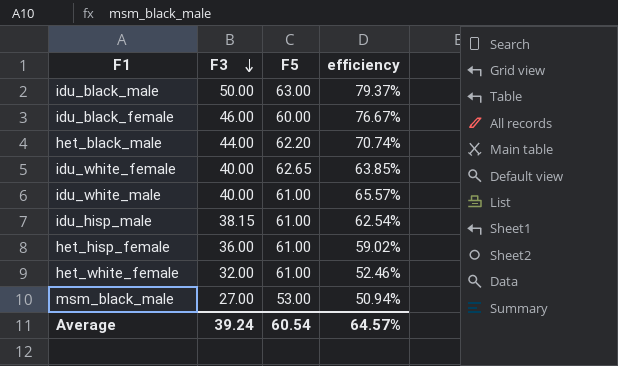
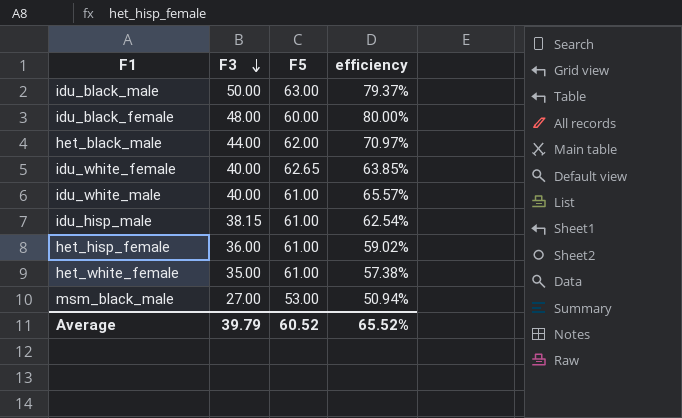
idu_black_female | F3: 46.00 -> 48.00
idu_black_female | efficiency: 76.67% -> 80.00%
het_black_male | F5: 62.20 -> 62.00
het_black_male | efficiency: 70.74% -> 70.97%
het_white_female | F3: 32.00 -> 35.00
het_white_female | efficiency: 52.46% -> 57.38%
Average | F3: 39.24 -> 39.79
Average | F5: 60.54 -> 60.52
Average | efficiency: 64.57% -> 65.52%

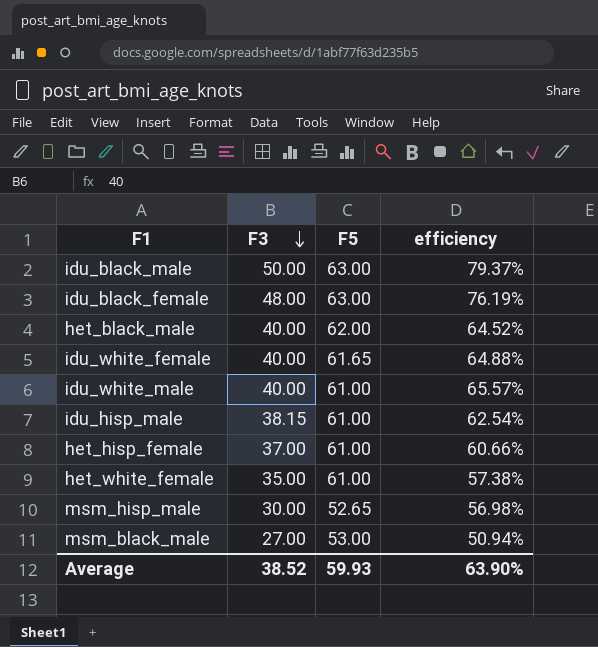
idu_black_female | F5: 60.00 -> 63.00
idu_black_female | efficiency: 80.00% -> 76.19%
het_black_male | F3: 44.00 -> 40.00
het_black_male | efficiency: 70.97% -> 64.52%
idu_white_female | F5: 62.65 -> 61.65
idu_white_female | efficiency: 63.85% -> 64.88%
het_hisp_female | F3: 36.00 -> 37.00
het_hisp_female | efficiency: 59.02% -> 60.66%
row msm_hisp_male: none -> 30.00 | 52.65 | 56.98%
Average | F3: 39.79 -> 38.52
Average | F5: 60.52 -> 59.93
Average | efficiency: 65.52% -> 63.90%

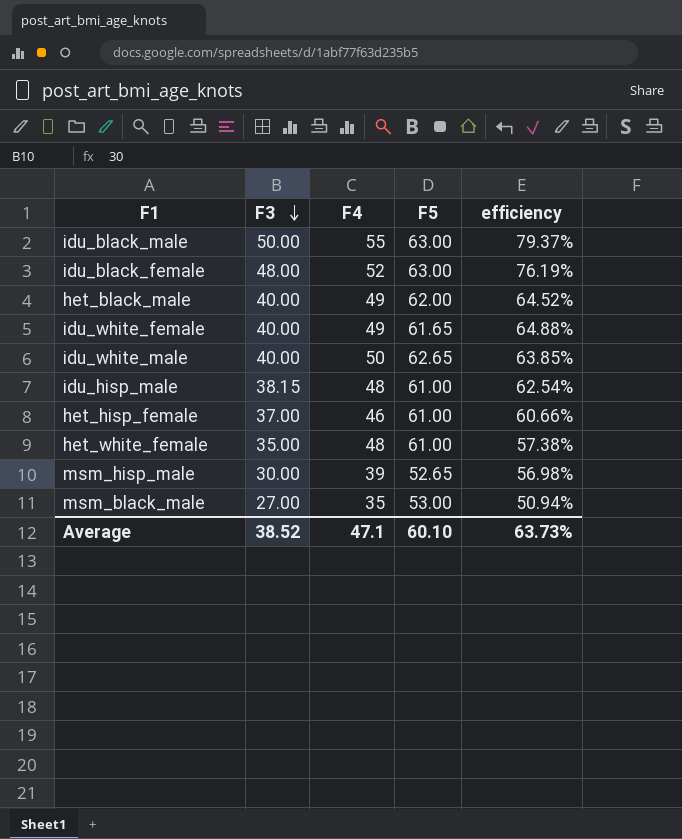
column F4 | position: none -> 3
idu_white_male | F5: 61.00 -> 62.65
idu_white_male | efficiency: 65.57% -> 63.85%
Average | F5: 59.93 -> 60.10
Average | efficiency: 63.90% -> 63.73%

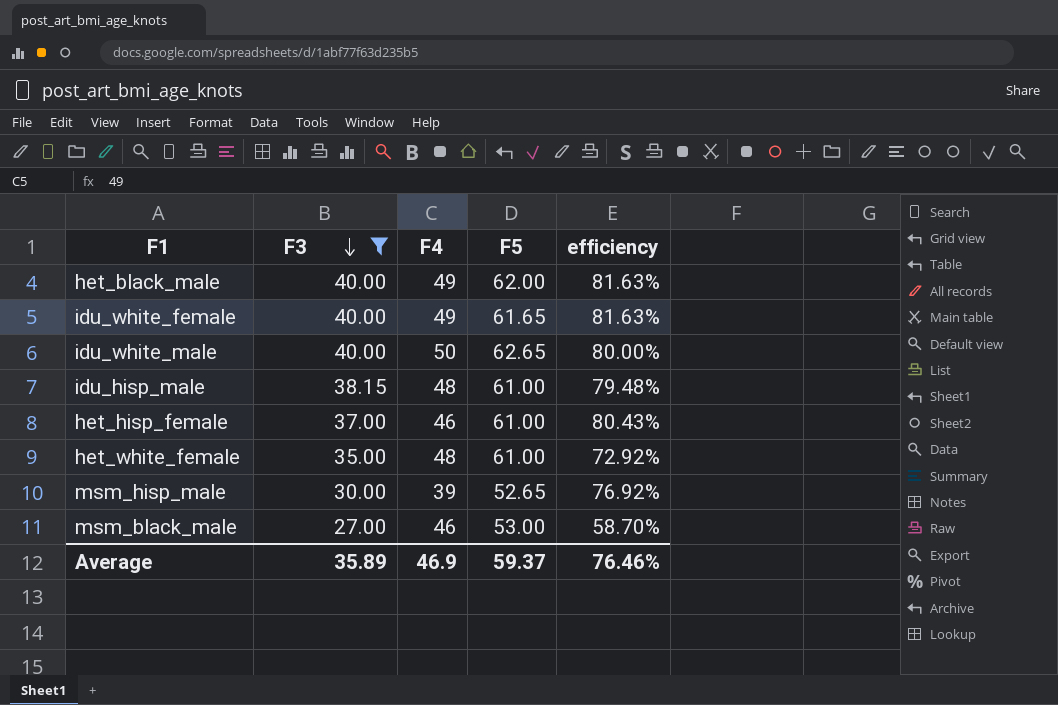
filter: none -> F3 <= 40.00
column efficiency | formula: [F3] / [F5] -> [F3] / [F4]
msm_black_male | F4: 35 -> 46
Average | F3: 38.52 -> 35.89
Average | F4: 47.1 -> 46.9
Average | F5: 60.10 -> 59.37
Average | efficiency: 63.73% -> 76.46%

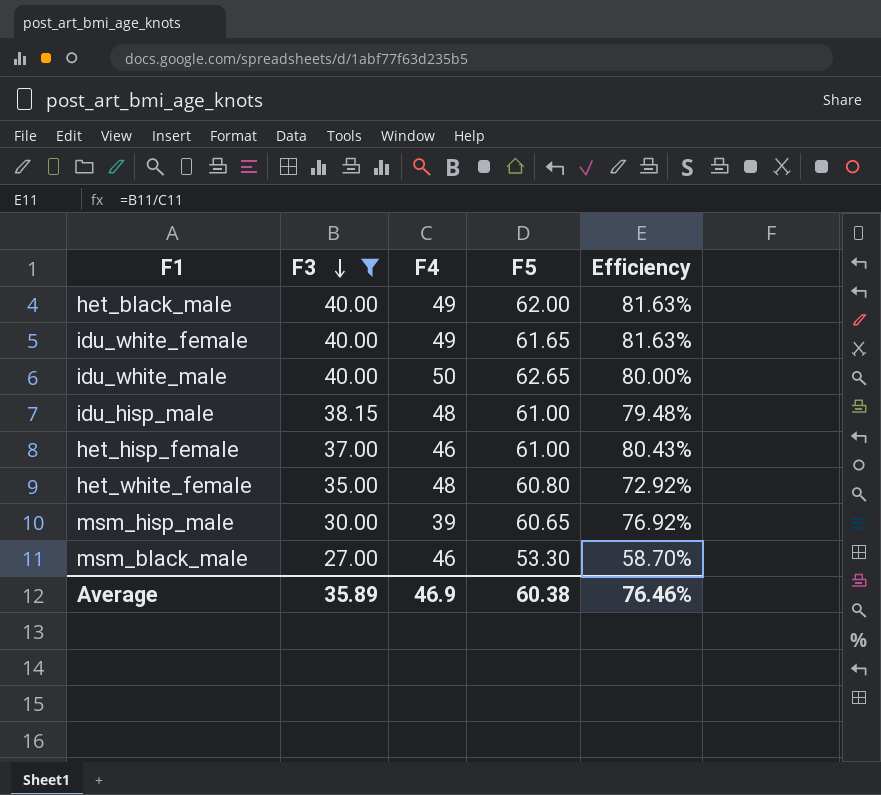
column name: efficiency -> Efficiency
het_white_female | F5: 61.00 -> 60.80
msm_hisp_male | F5: 52.65 -> 60.65
msm_black_male | F5: 53.00 -> 53.30
Average | F5: 59.37 -> 60.38

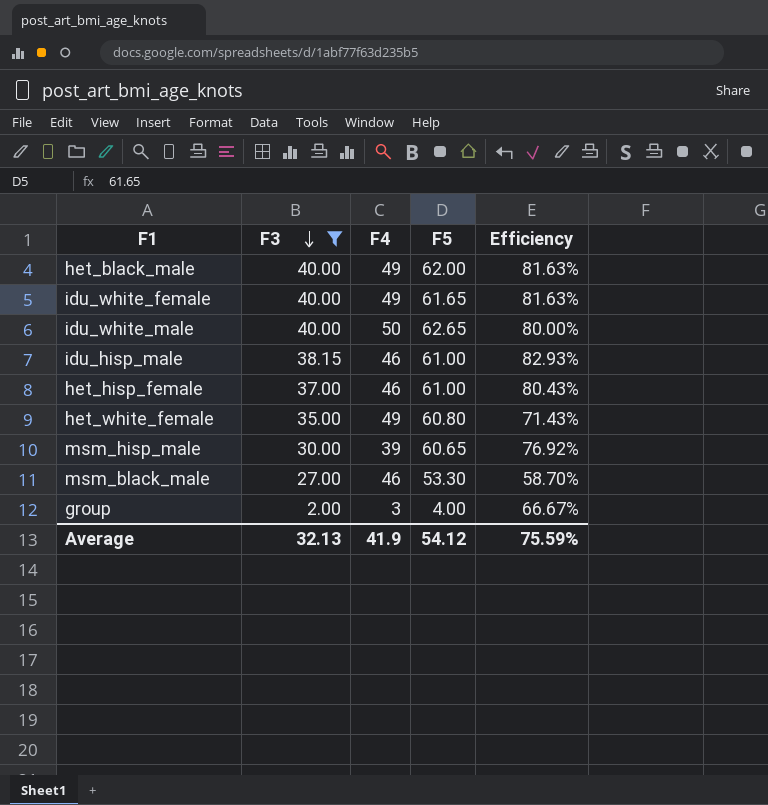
idu_hisp_male | F4: 48 -> 46
idu_hisp_male | Efficiency: 79.48% -> 82.93%
het_white_female | F4: 48 -> 49
het_white_female | Efficiency: 72.92% -> 71.43%
row group: none -> 2.00 | 3 | 4.00 | 66.67%
Average | F3: 35.89 -> 32.13
Average | F4: 46.9 -> 41.9
Average | F5: 60.38 -> 54.12
Average | Efficiency: 76.46% -> 75.59%

